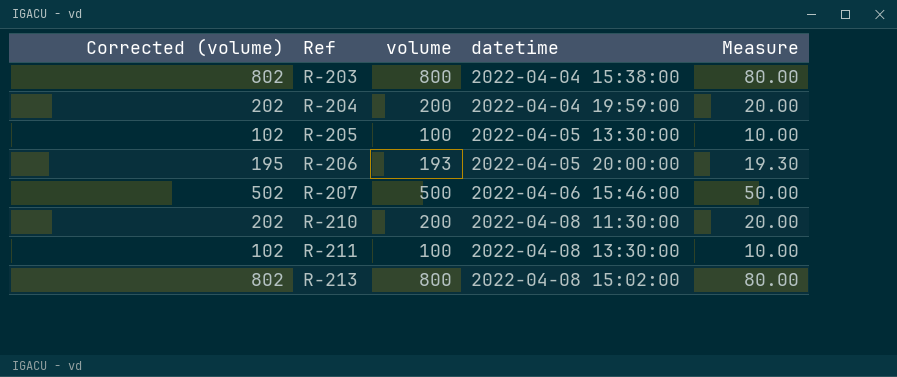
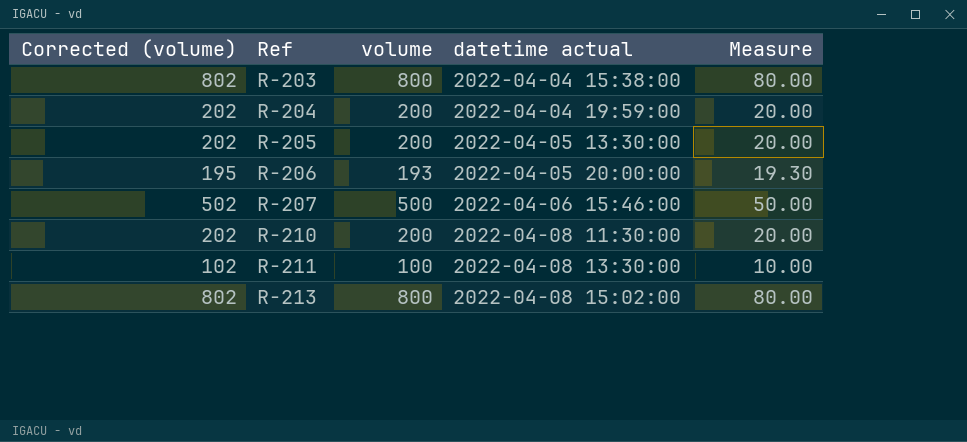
column name: datetime -> datetime actual
R-205 | Corrected (volume): 102 -> 202
R-205 | volume: 100 -> 200
R-205 | Measure: 10.00 -> 20.00

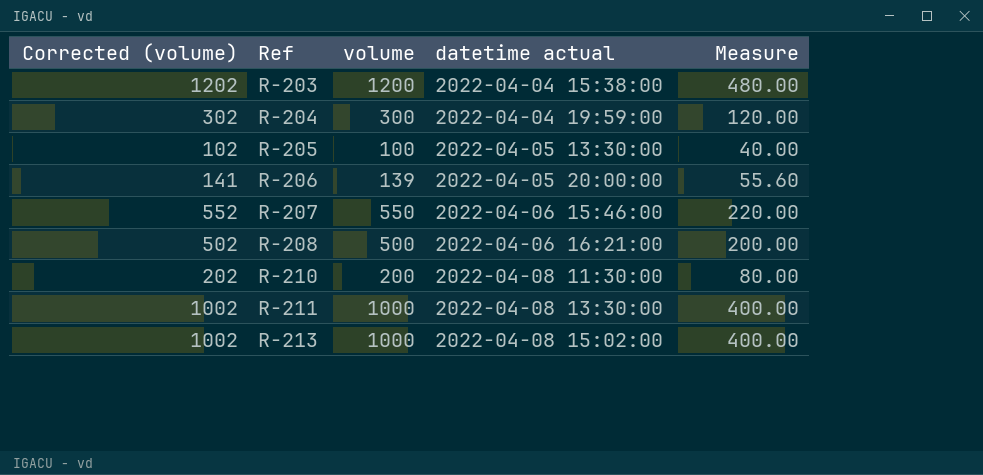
column Measure | formula: [volume] * 0.1 -> [volume] * 0.4
R-203 | Corrected (volume): 802 -> 1202
R-203 | volume: 800 -> 1200
R-204 | Corrected (volume): 202 -> 302
R-204 | volume: 200 -> 300
R-205 | Corrected (volume): 202 -> 102
R-205 | volume: 200 -> 100
R-206 | Corrected (volume): 195 -> 141
R-206 | volume: 193 -> 139
R-207 | Corrected (volume): 502 -> 552
R-207 | volume: 500 -> 550
row R-208: none -> 502 | 500 | 2022-04-06 16:21:00 | 200.00
R-211 | Corrected (volume): 102 -> 1002
R-211 | volume: 100 -> 1000
R-213 | Corrected (volume): 802 -> 1002
R-213 | volume: 800 -> 1000

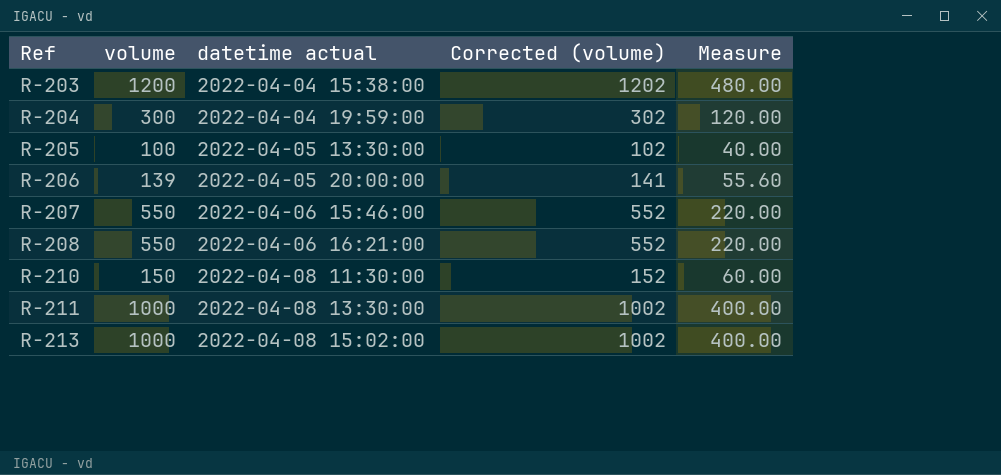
column Corrected (volume) | position: 1 -> 4
R-208 | volume: 500 -> 550
R-208 | Corrected (volume): 502 -> 552
R-208 | Measure: 200.00 -> 220.00
R-210 | volume: 200 -> 150
R-210 | Corrected (volume): 202 -> 152
R-210 | Measure: 80.00 -> 60.00

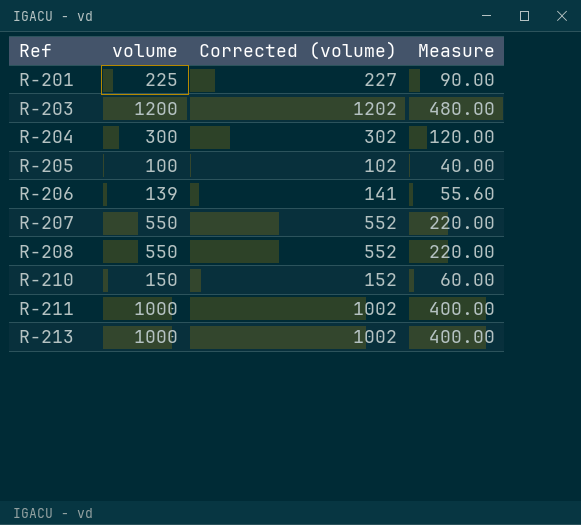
column datetime actual | position: 3 -> none
row R-201: none -> 225 | 227 | 90.00

